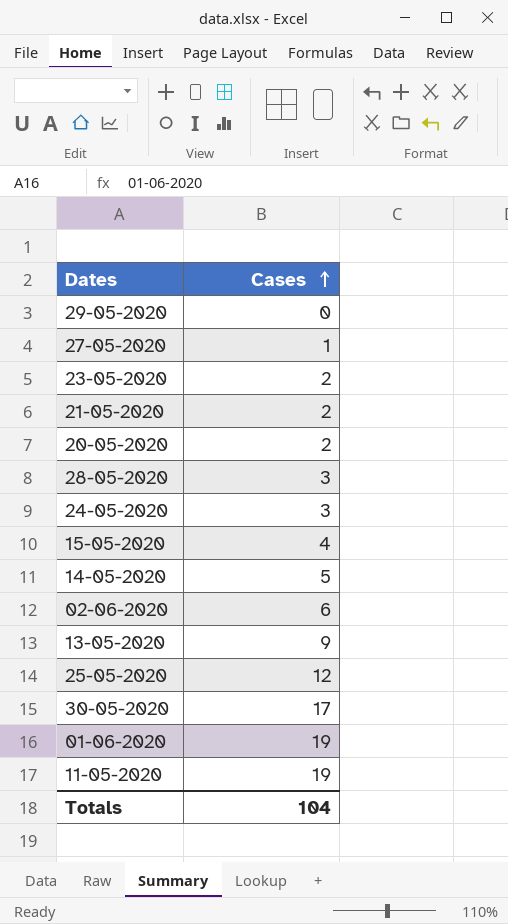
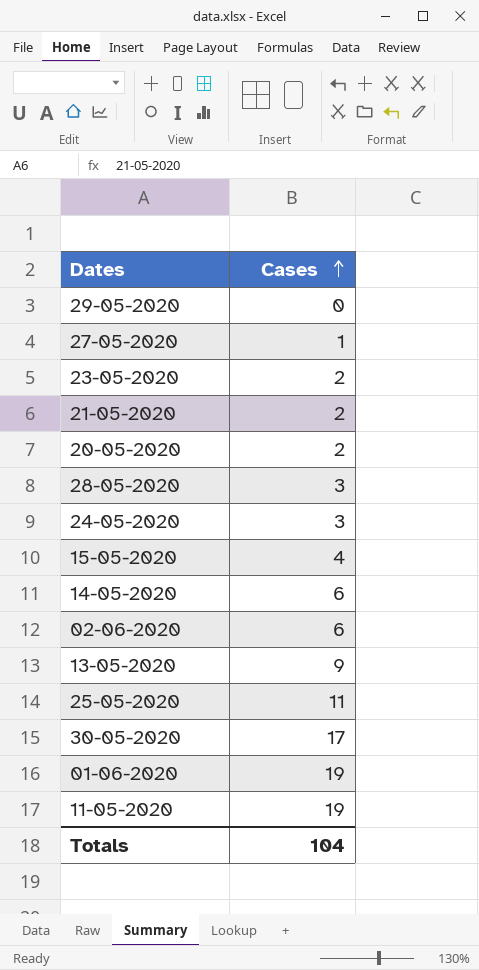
14-05-2020 | Cases: 5 -> 6
25-05-2020 | Cases: 12 -> 11

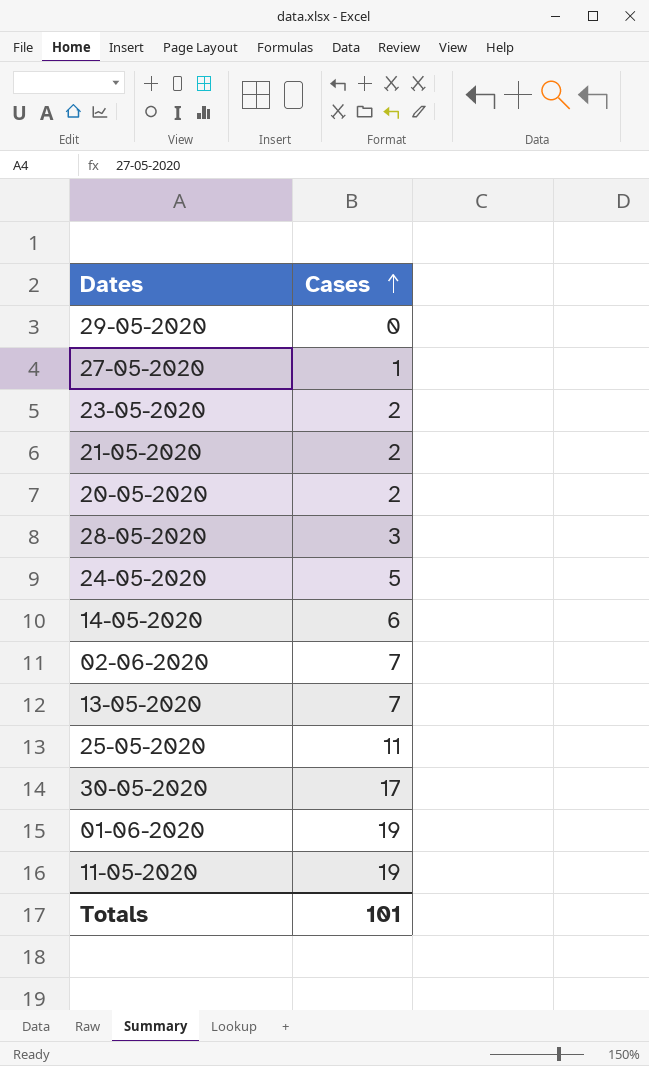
row 15-05-2020: 4 -> none
24-05-2020 | Cases: 3 -> 5
02-06-2020 | Cases: 6 -> 7
13-05-2020 | Cases: 9 -> 7
Totals | Cases: 104 -> 101

